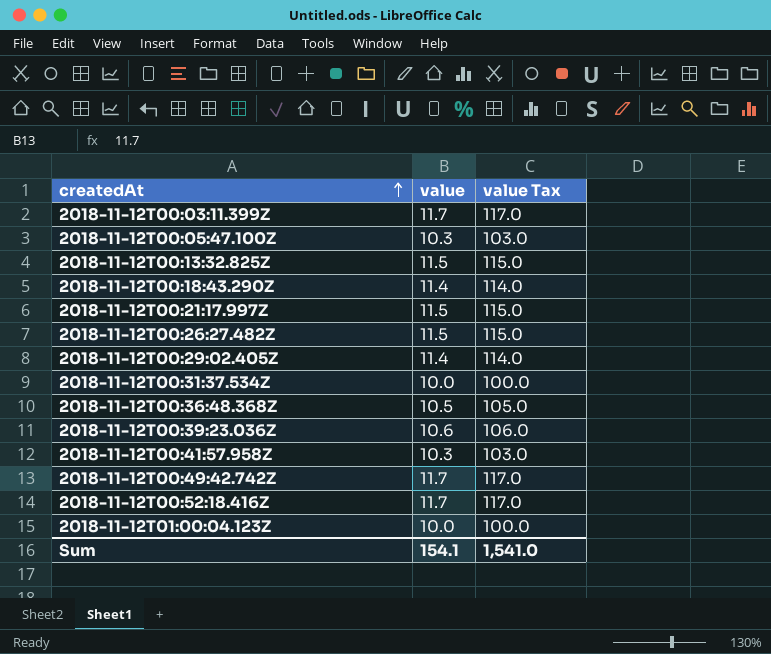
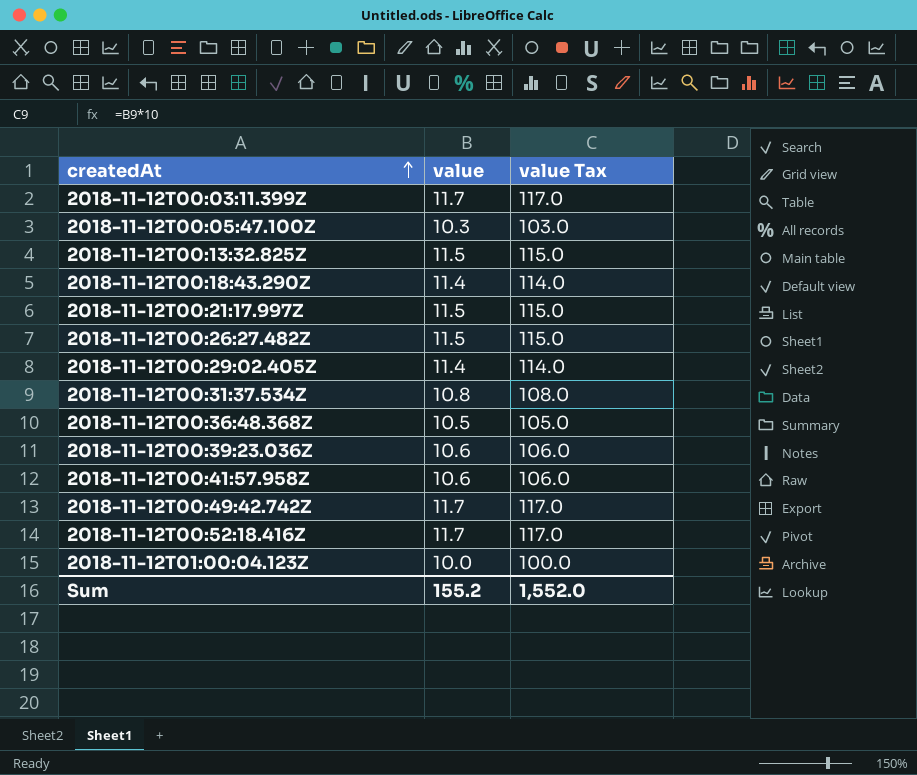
2018-11-12T00:31:37.534Z | value: 10.0 -> 10.8
2018-11-12T00:31:37.534Z | value Tax: 100.0 -> 108.0
2018-11-12T00:41:57.958Z | value: 10.3 -> 10.6
2018-11-12T00:41:57.958Z | value Tax: 103.0 -> 106.0
Sum | value: 154.1 -> 155.2
Sum | value Tax: 1,541.0 -> 1,552.0

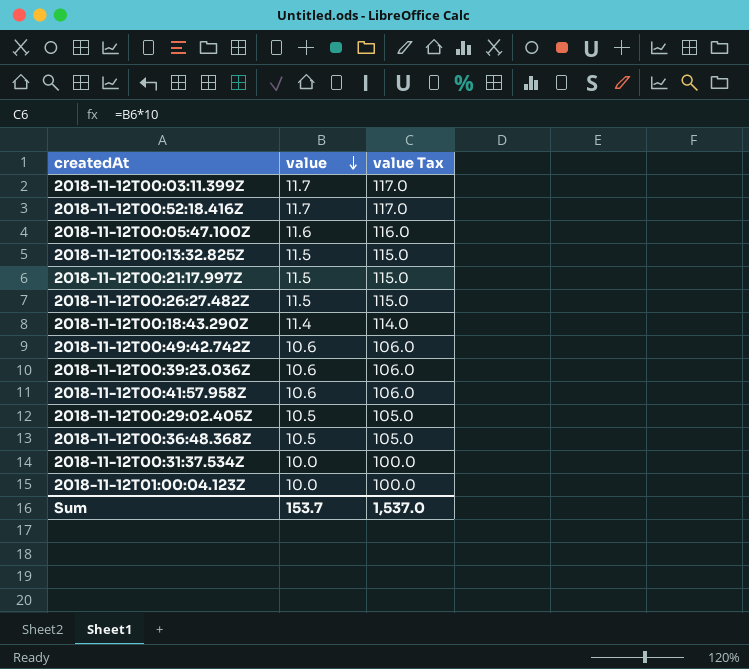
row order: createdAt ascending -> value descending
2018-11-12T00:05:47.100Z | value: 10.3 -> 11.6
2018-11-12T00:05:47.100Z | value Tax: 103.0 -> 116.0
2018-11-12T00:49:42.742Z | value: 11.7 -> 10.6
2018-11-12T00:49:42.742Z | value Tax: 117.0 -> 106.0
2018-11-12T00:29:02.405Z | value: 11.4 -> 10.5
2018-11-12T00:29:02.405Z | value Tax: 114.0 -> 105.0
2018-11-12T00:31:37.534Z | value: 10.8 -> 10.0
2018-11-12T00:31:37.534Z | value Tax: 108.0 -> 100.0
Sum | value: 155.2 -> 153.7
Sum | value Tax: 1,552.0 -> 1,537.0

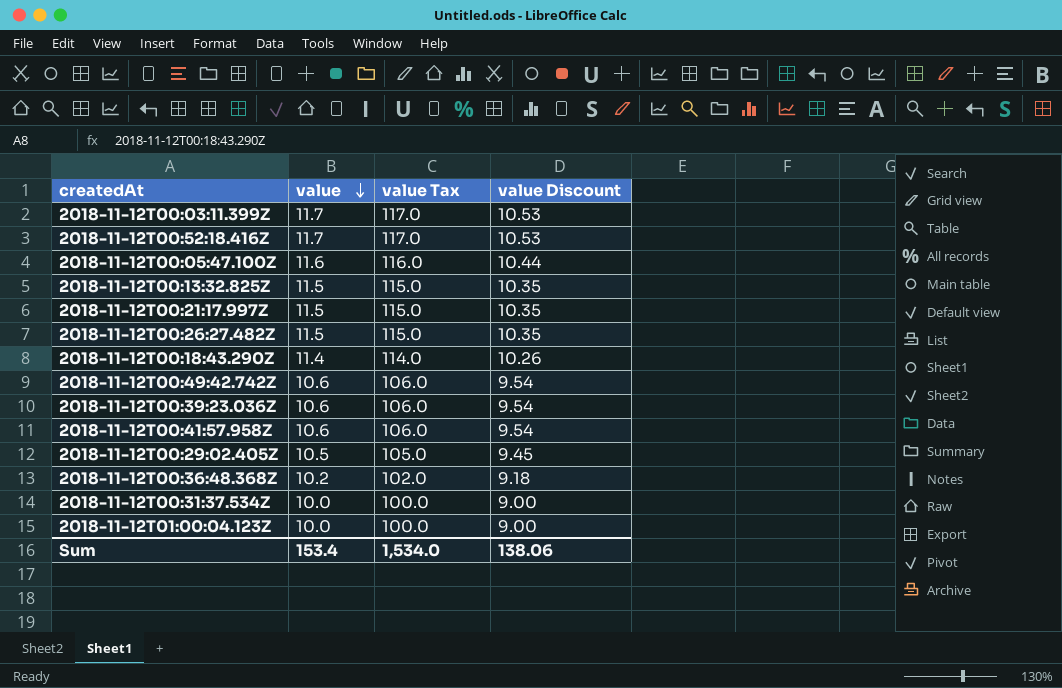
column value Discount | formula: none -> [value] * 0.9
2018-11-12T00:36:48.368Z | value: 10.5 -> 10.2
2018-11-12T00:36:48.368Z | value Tax: 105.0 -> 102.0
Sum | value: 153.7 -> 153.4
Sum | value Tax: 1,537.0 -> 1,534.0

